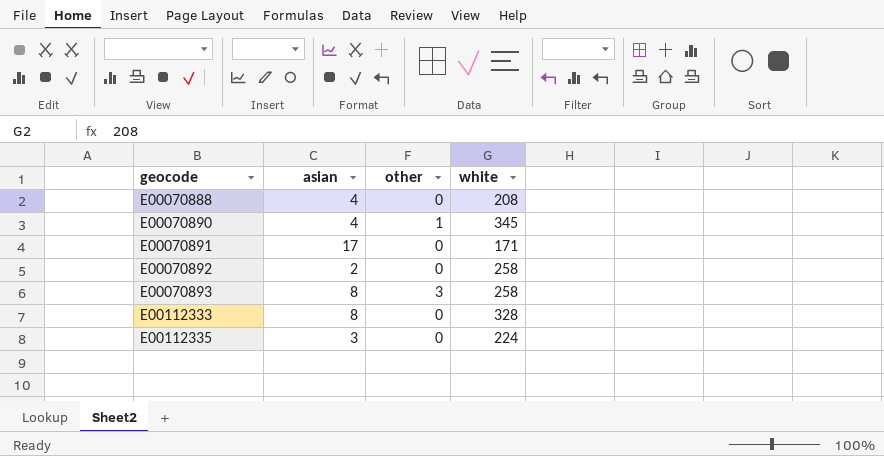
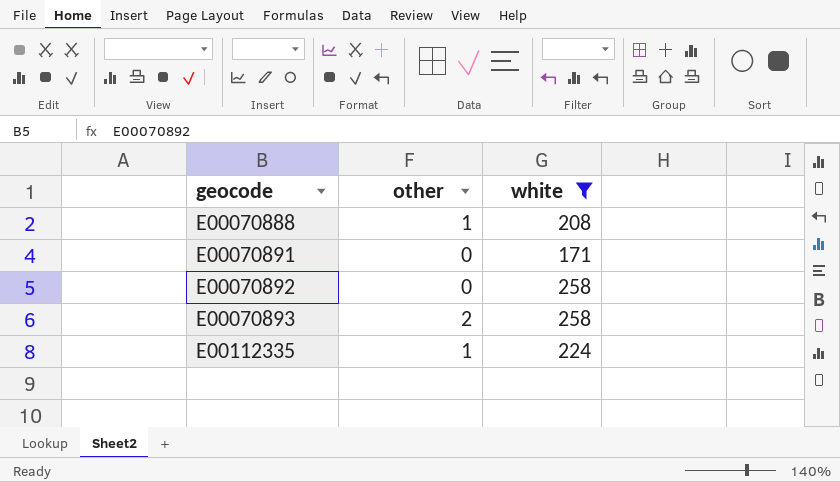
filter: none -> white <= 258
column asian | position: 2 -> none
E00070888 | other: 0 -> 1
E00070893 | other: 3 -> 2
E00112335 | other: 0 -> 1

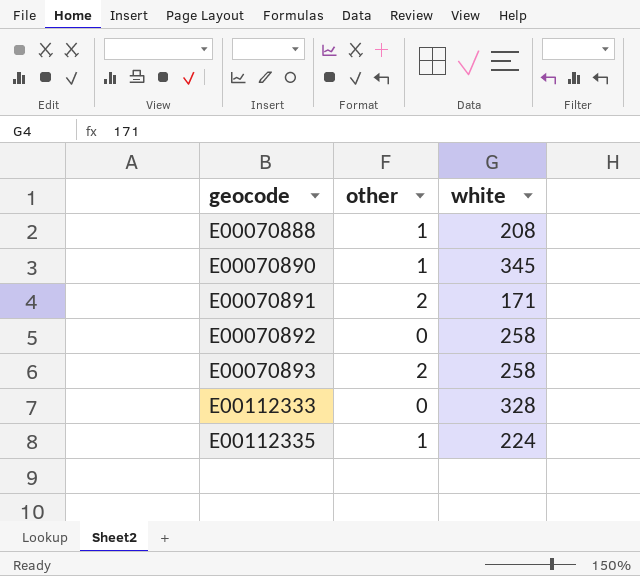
filter: white <= 258 -> none
E00070891 | other: 0 -> 2

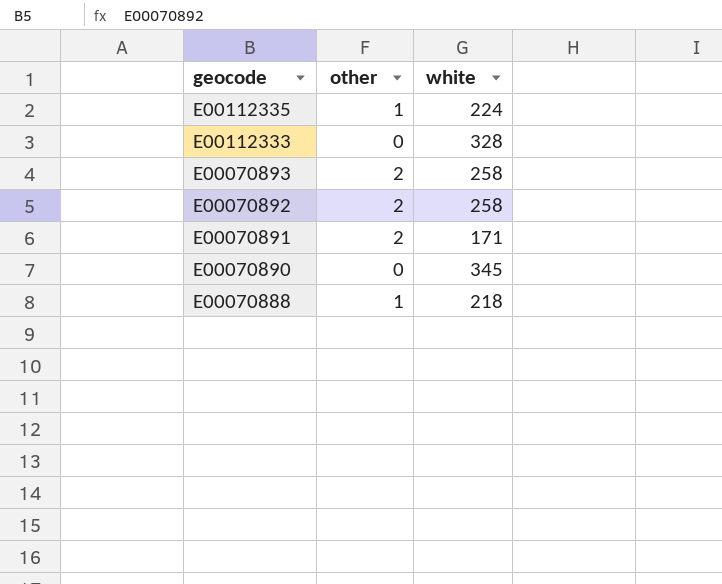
row order: geocode ascending -> geocode descending
E00070892 | other: 0 -> 2
E00070890 | other: 1 -> 0
E00070888 | white: 208 -> 218

